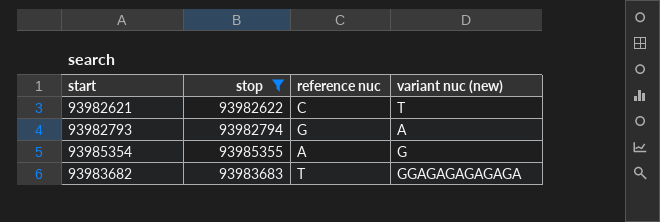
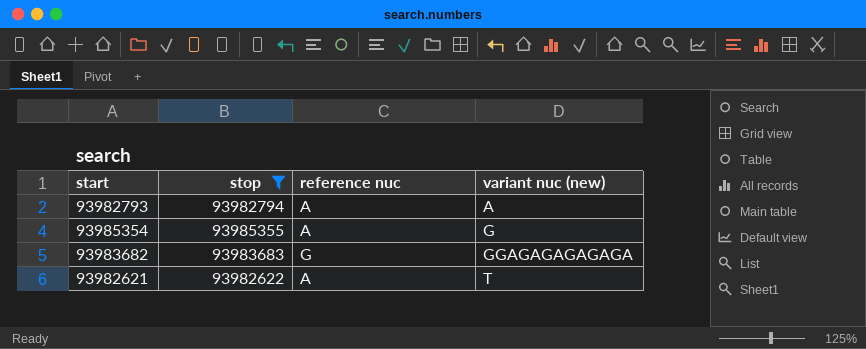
row order: none -> variant nuc (new) ascending
93982793 | reference nuc: G -> A
93983682 | reference nuc: T -> G
93982621 | reference nuc: C -> A

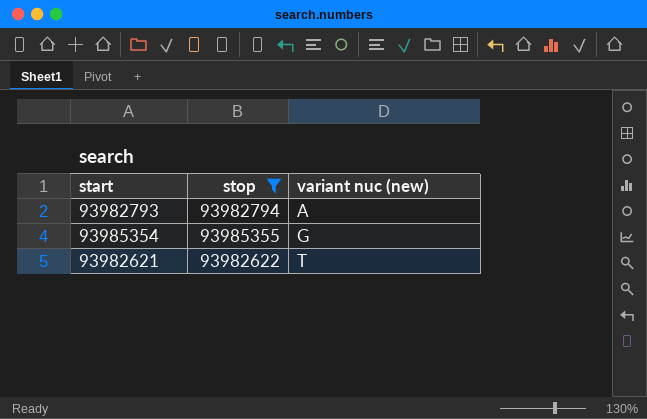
column reference nuc | position: 3 -> none
row 93983682: 93983683 | G | GGAGAGAGAGAGA -> none

